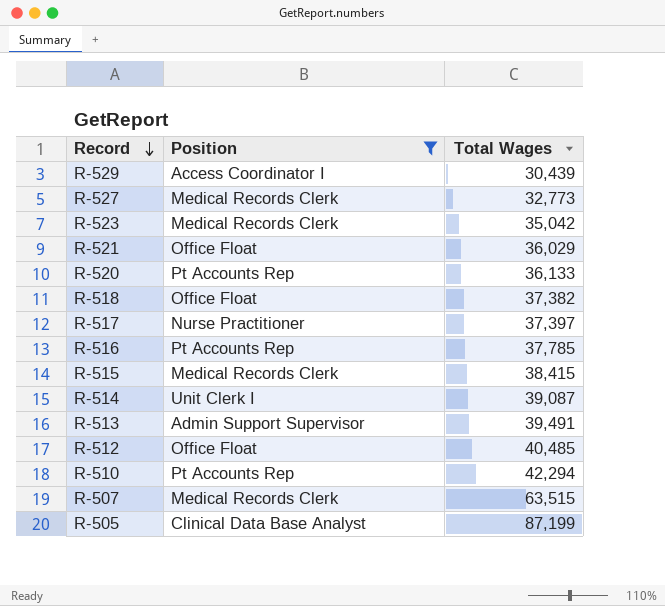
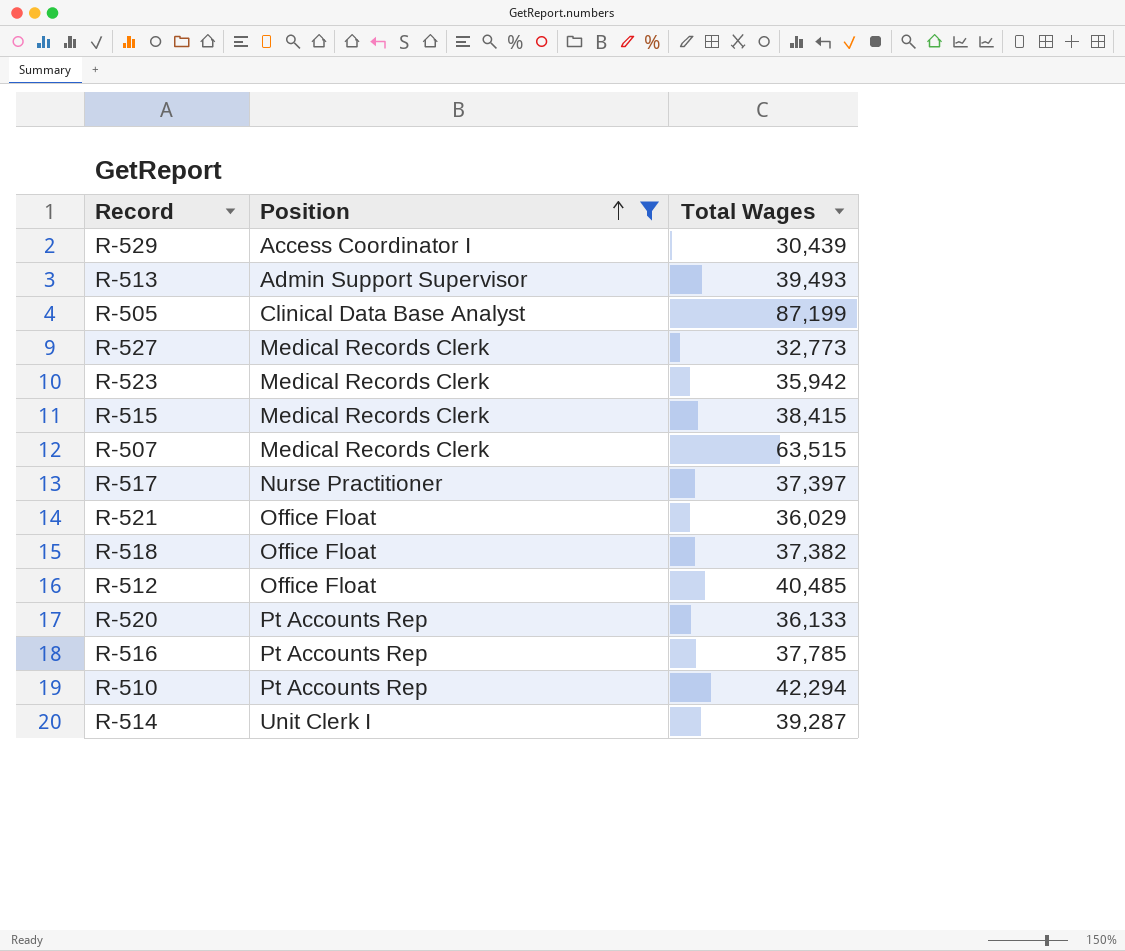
row order: Record descending -> Position ascending
R-513 | Total Wages: 39,491 -> 39,493
R-523 | Total Wages: 35,042 -> 35,942
R-514 | Total Wages: 39,087 -> 39,287

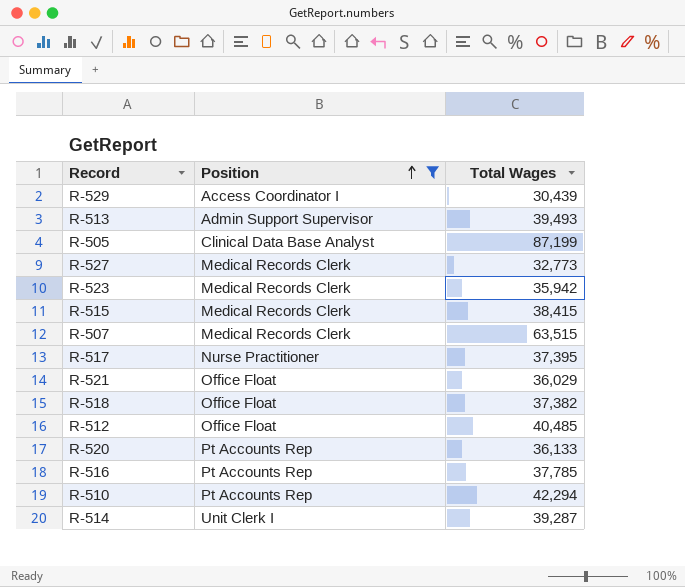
R-517 | Total Wages: 37,397 -> 37,395

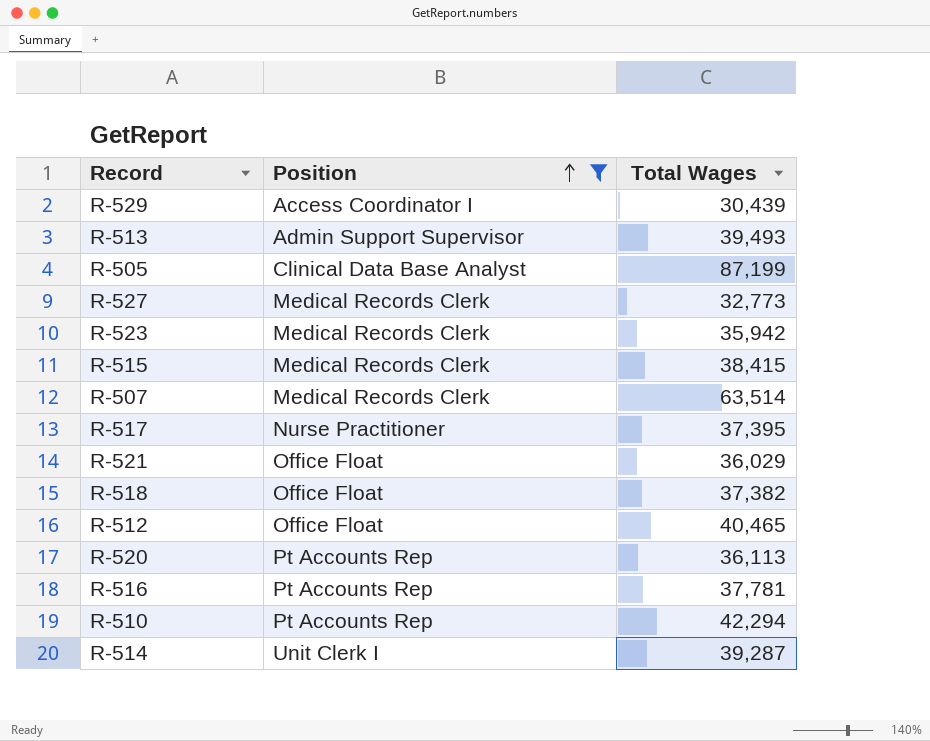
R-507 | Total Wages: 63,515 -> 63,514
R-512 | Total Wages: 40,485 -> 40,465
R-520 | Total Wages: 36,133 -> 36,113
R-516 | Total Wages: 37,785 -> 37,781

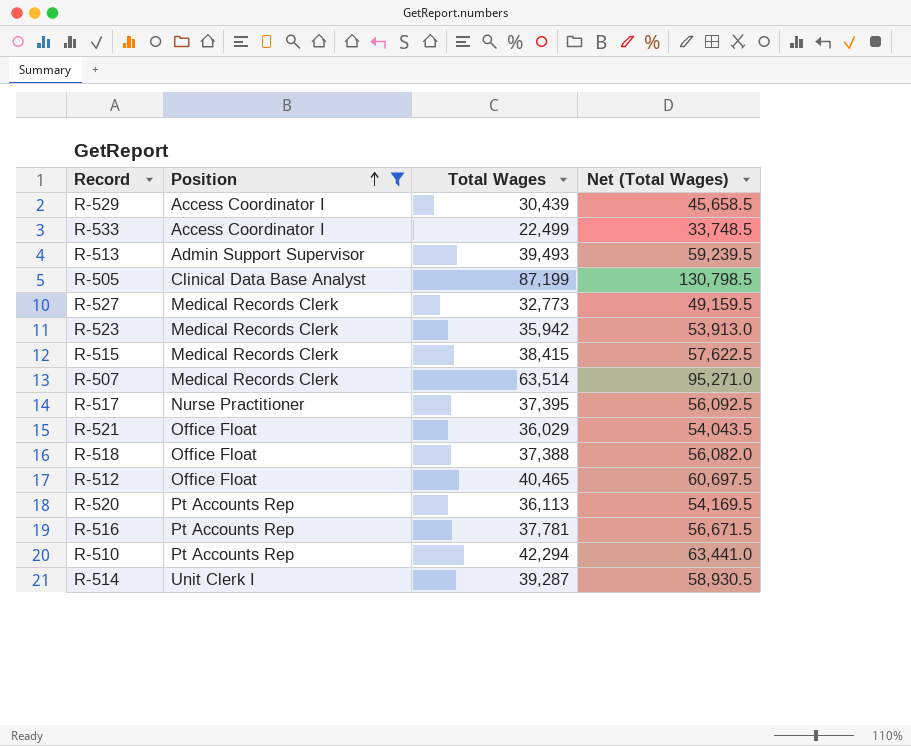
column Net (Total Wages) | formula: none -> [Total Wages] * 1.5
row R-533: none -> Access Coordinator I | 22,499 | 33,748.5
R-518 | Total Wages: 37,382 -> 37,388

